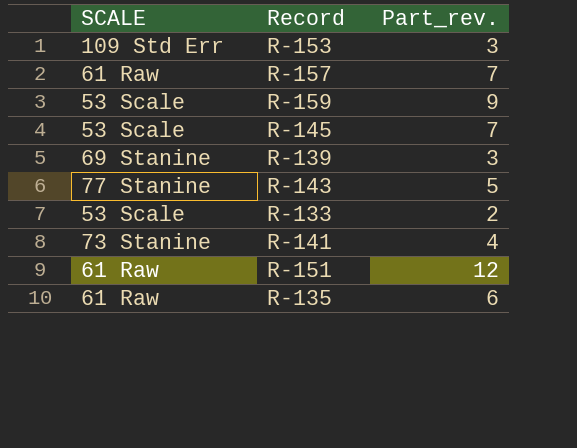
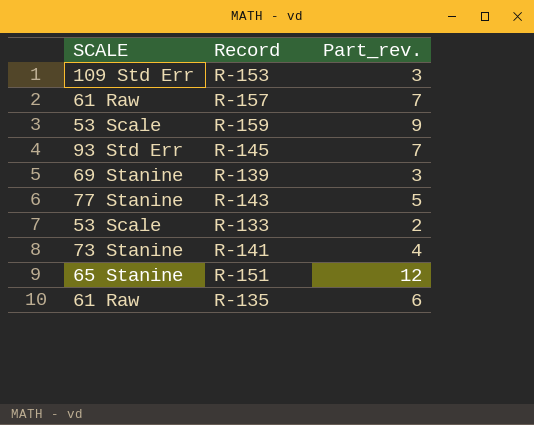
R-145 | SCALE: 53 Scale -> 93 Std Err
R-151 | SCALE: 61 Raw -> 65 Stanine

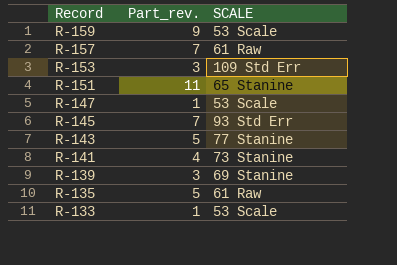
row order: none -> Record descending
column SCALE | position: 1 -> 3
R-151 | Part_rev.: 12 -> 11
row R-147: none -> 1 | 53 Scale
R-135 | Part_rev.: 6 -> 5
R-133 | Part_rev.: 2 -> 1

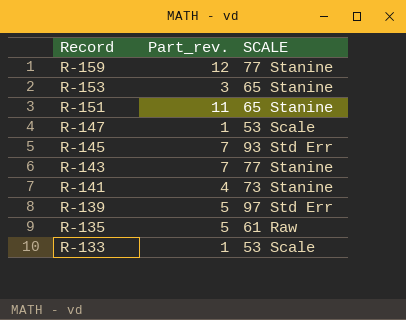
row R-157: 7 | 61 Raw -> none
R-159 | Part_rev.: 9 -> 12
R-159 | SCALE: 53 Scale -> 77 Stanine
R-153 | SCALE: 109 Std Err -> 65 Stanine
R-143 | Part_rev.: 5 -> 7
R-139 | Part_rev.: 3 -> 5
R-139 | SCALE: 69 Stanine -> 97 Std Err

